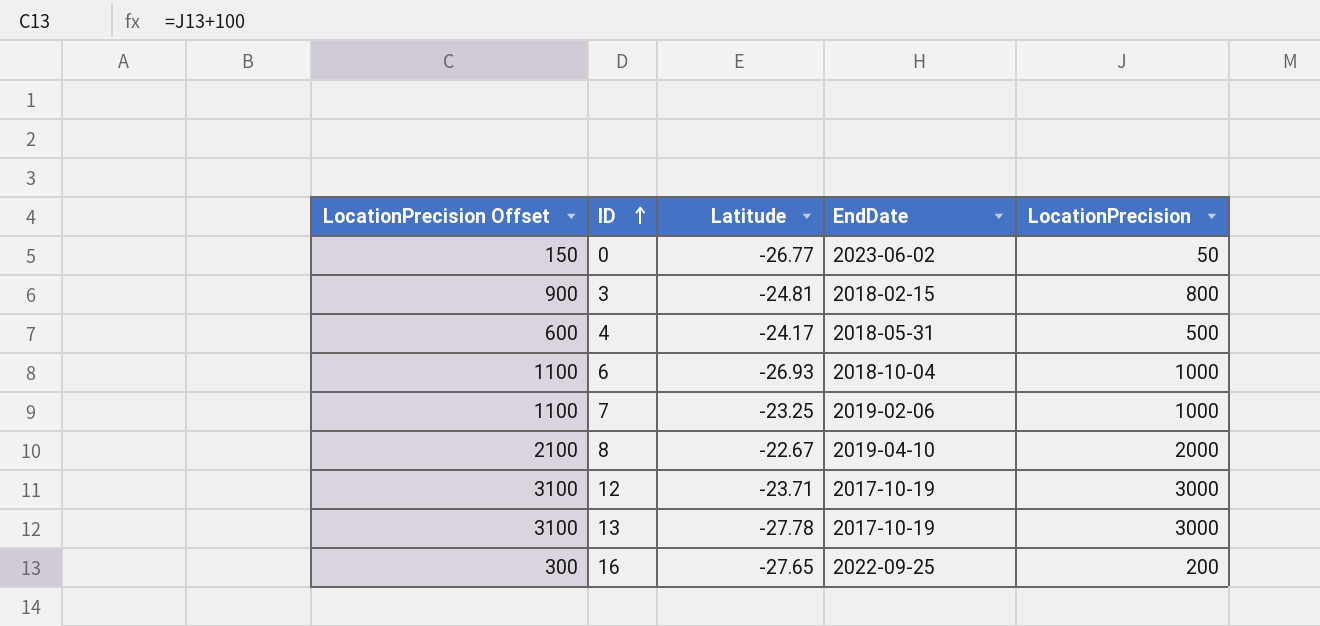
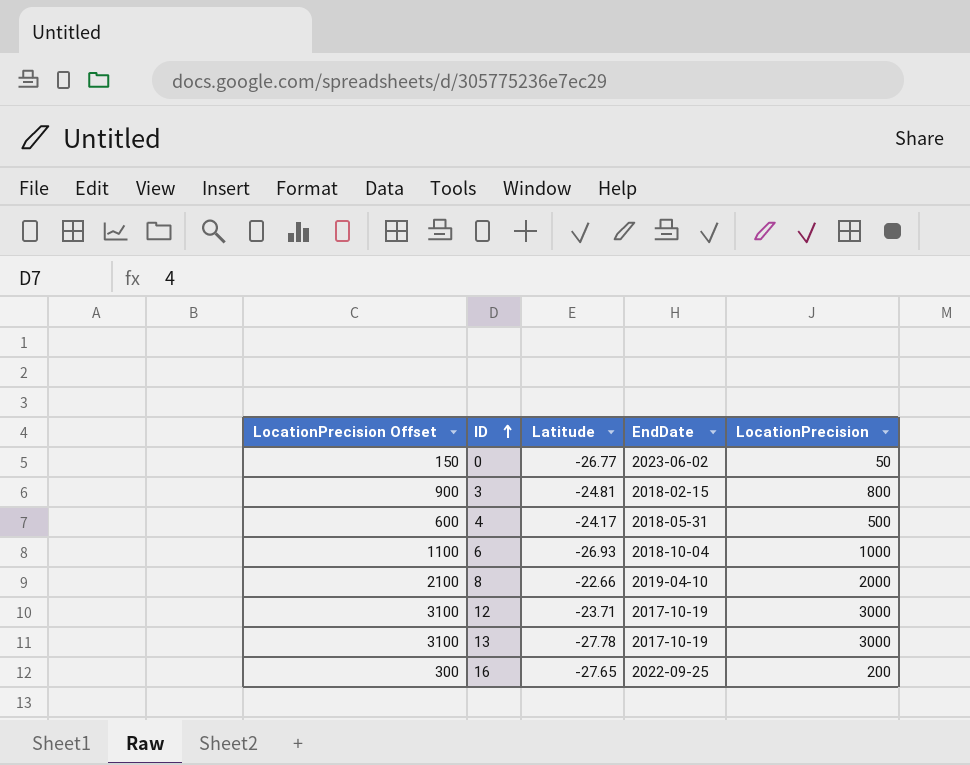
row 7: 1100 | -23.25 | 2019-02-06 | 1000 -> none
8 | Latitude: -22.67 -> -22.66

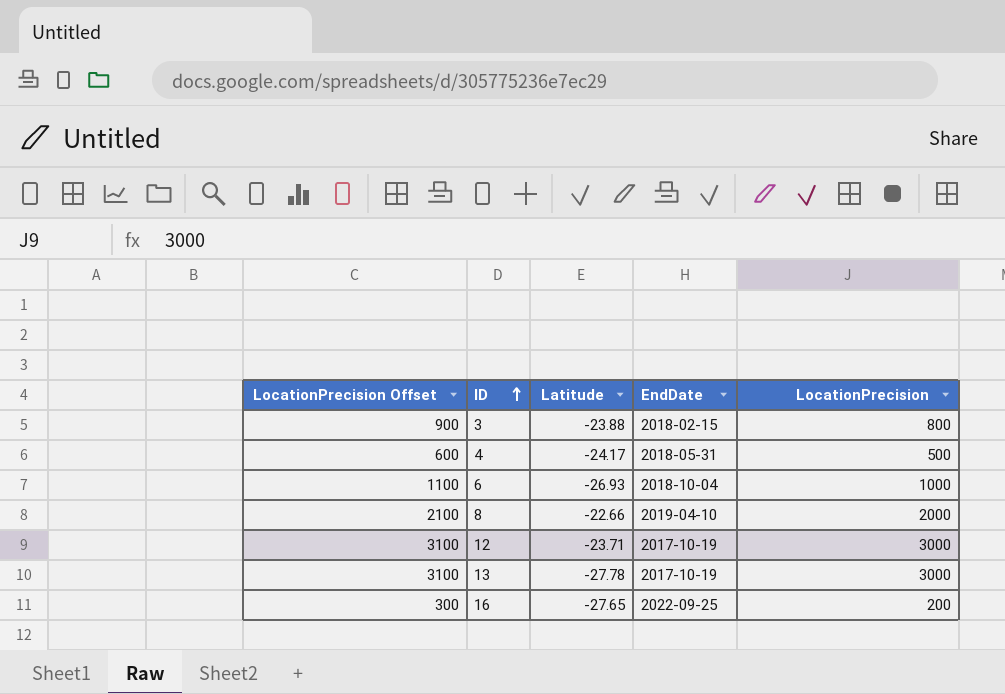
row 0: 150 | -26.77 | 2023-06-02 | 50 -> none
3 | Latitude: -24.81 -> -23.88

